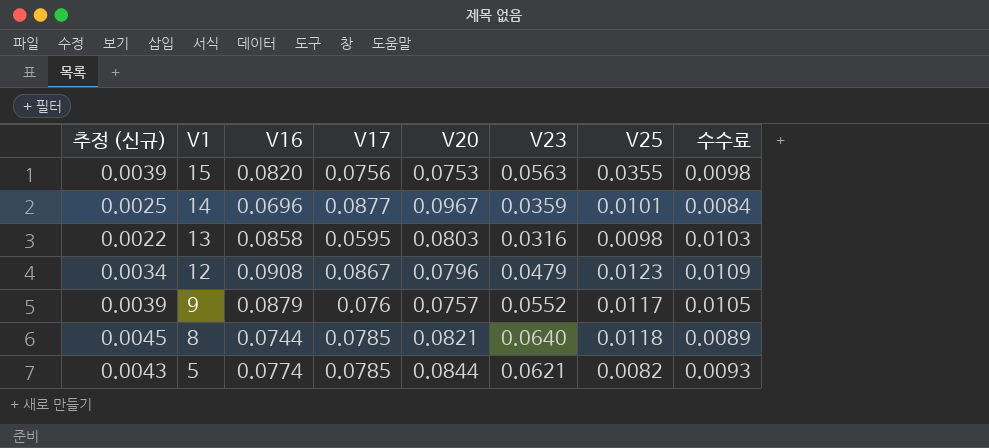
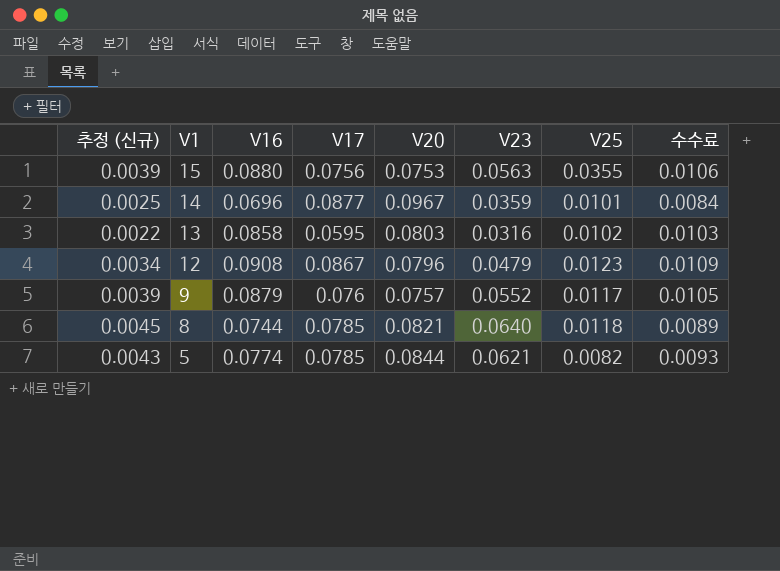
15 | V16: 0.0820 -> 0.0880
15 | 수수료: 0.0098 -> 0.0106
13 | V25: 0.0098 -> 0.0102

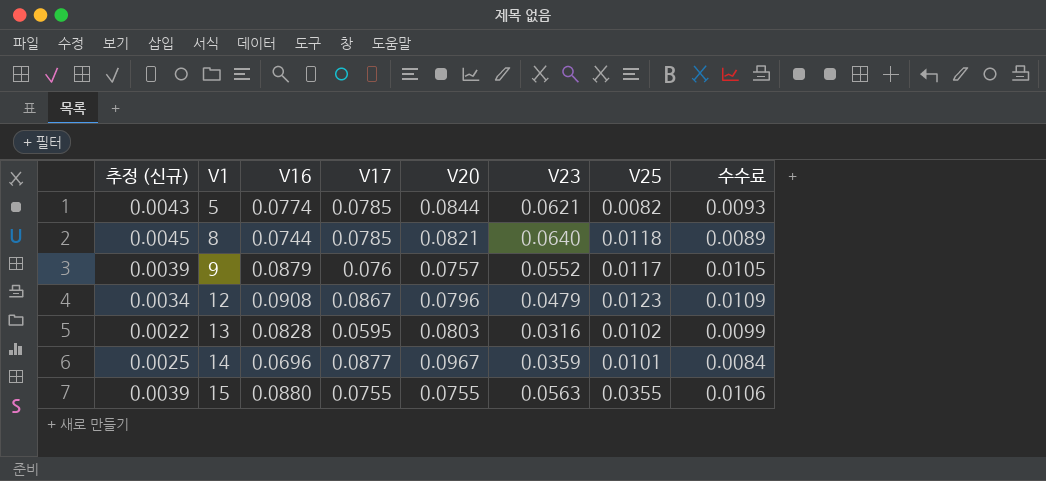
row order: V1 descending -> V1 ascending
13 | V16: 0.0858 -> 0.0828
13 | 수수료: 0.0103 -> 0.0099
15 | V17: 0.0756 -> 0.0755
15 | V20: 0.0753 -> 0.0755

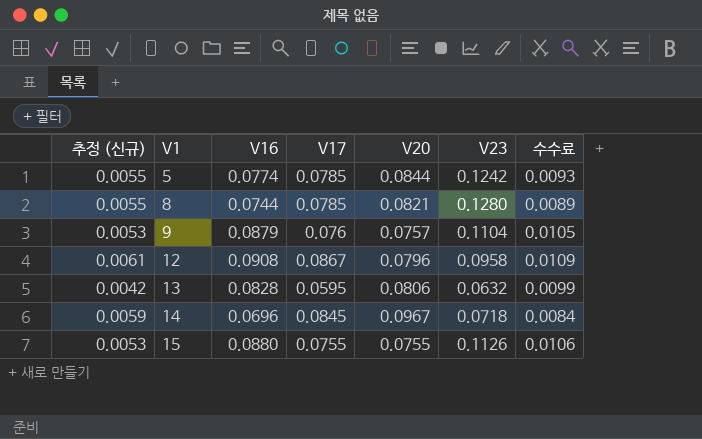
column V25 | position: 7 -> none
column 추정 (신규) | formula: [V23] * 0.07 -> [V17] * 0.07
5 | V23: 0.0621 -> 0.1242
8 | V23: 0.0640 -> 0.1280
9 | V23: 0.0552 -> 0.1104
12 | V23: 0.0479 -> 0.0958
13 | V20: 0.0803 -> 0.0806
13 | V23: 0.0316 -> 0.0632
14 | V17: 0.0877 -> 0.0845
14 | V23: 0.0359 -> 0.0718
15 | V23: 0.0563 -> 0.1126

